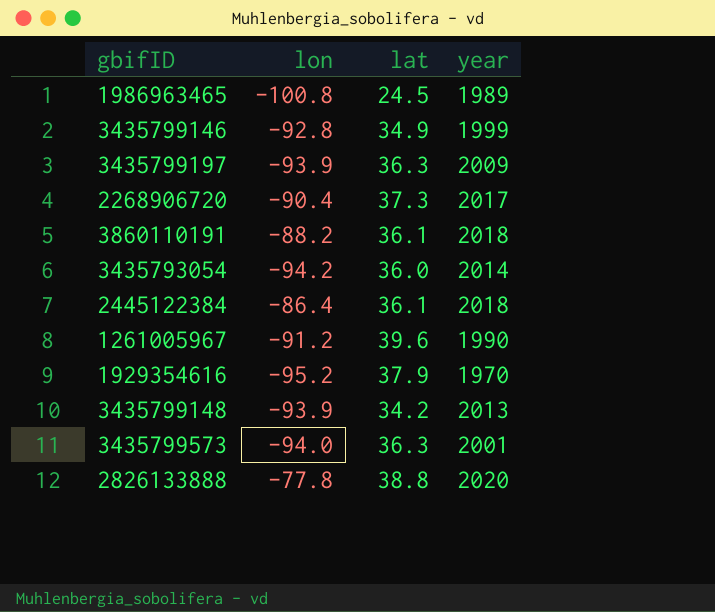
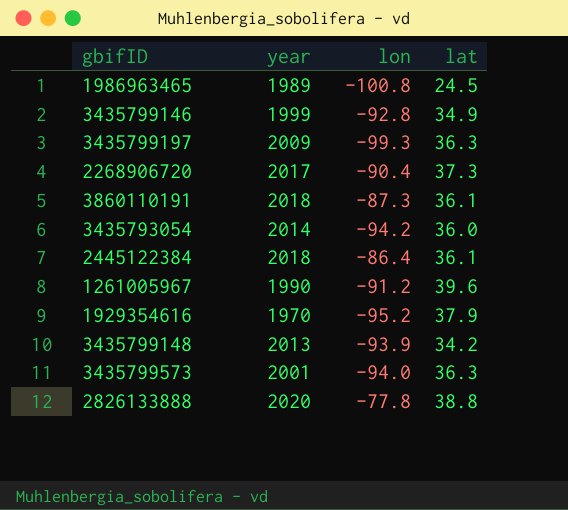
column year | position: 4 -> 2
3435799197 | lon: -93.9 -> -99.3
3860110191 | lon: -88.2 -> -87.3

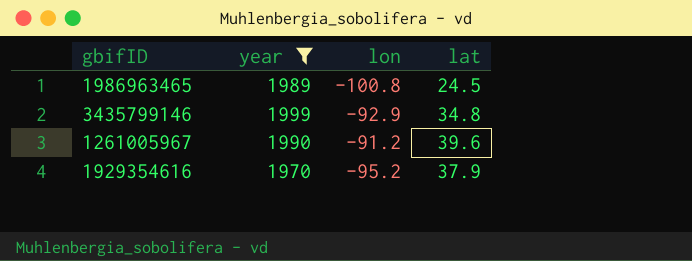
filter: none -> year <= 1999
3435799146 | lon: -92.8 -> -92.9
3435799146 | lat: 34.9 -> 34.8

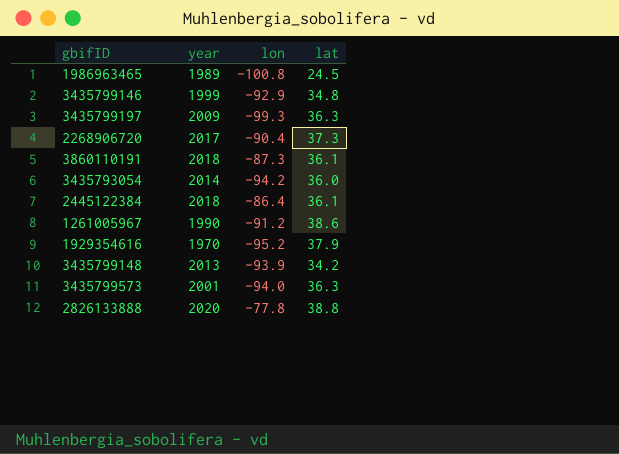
filter: year <= 1999 -> none
1261005967 | lat: 39.6 -> 38.6

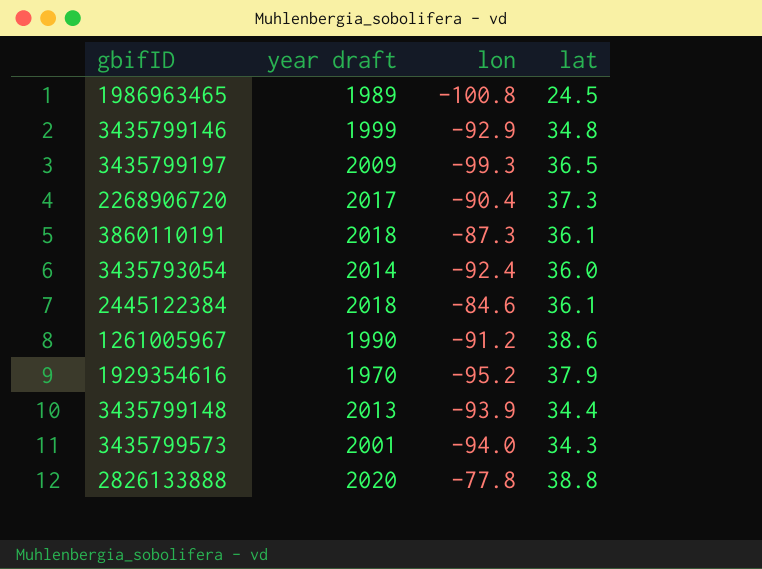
column name: year -> year draft
3435799197 | lat: 36.3 -> 36.5
3435793054 | lon: -94.2 -> -92.4
2445122384 | lon: -86.4 -> -84.6
3435799148 | lat: 34.2 -> 34.4
3435799573 | lat: 36.3 -> 34.3

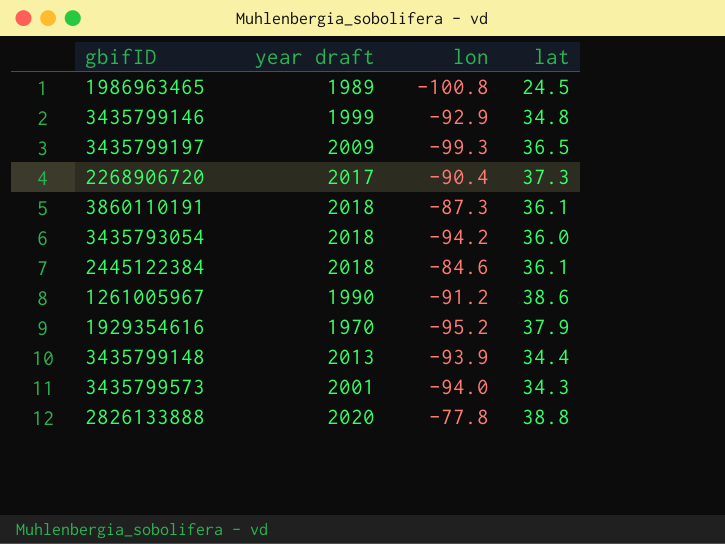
3435793054 | year draft: 2014 -> 2018
3435793054 | lon: -92.4 -> -94.2

